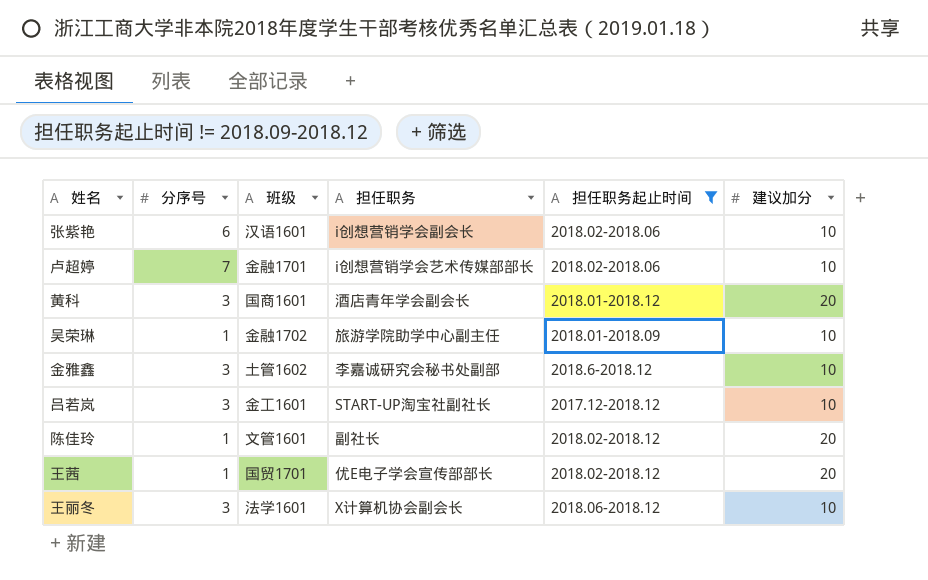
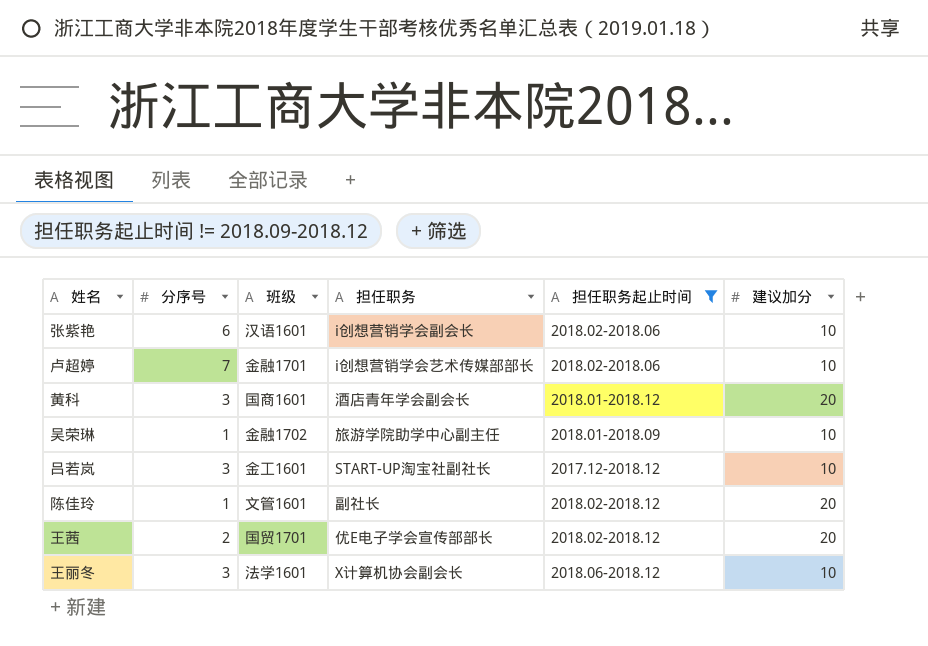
row 金雅鑫: 3 | 土管1602 | 李嘉诚研究会秘书处副部 | 2018.6-2018.12 | 10 -> none
王茜 | 分序号: 1 -> 2

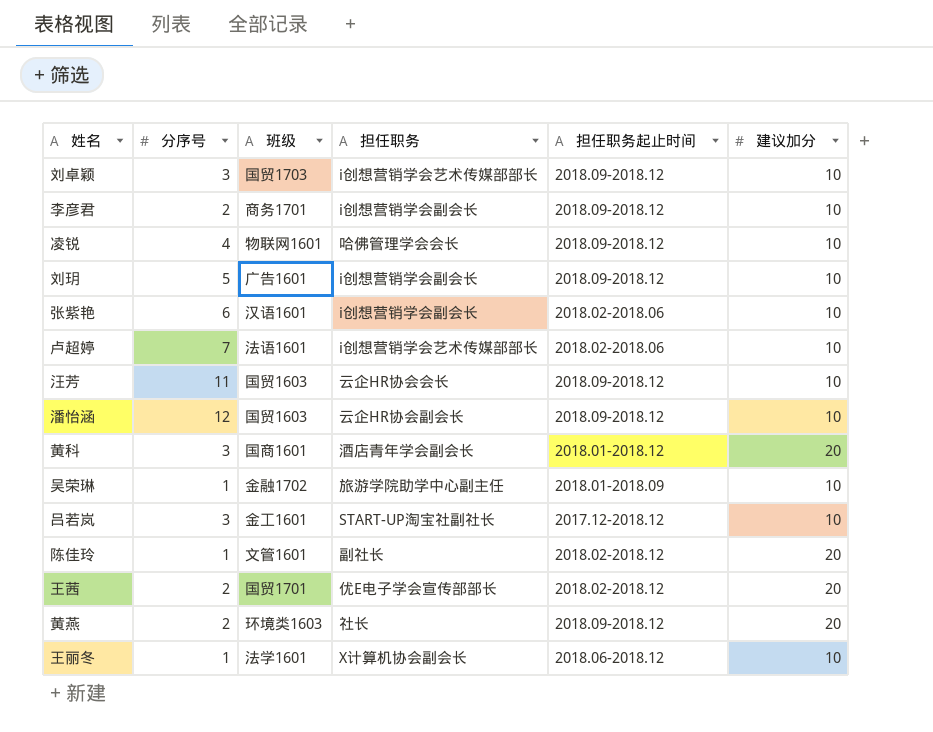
filter: 担任职务起止时间 != 2018.09-2018.12 -> none
卢超婷 | 班级: 金融1701 -> 法语1601
王丽冬 | 分序号: 3 -> 1

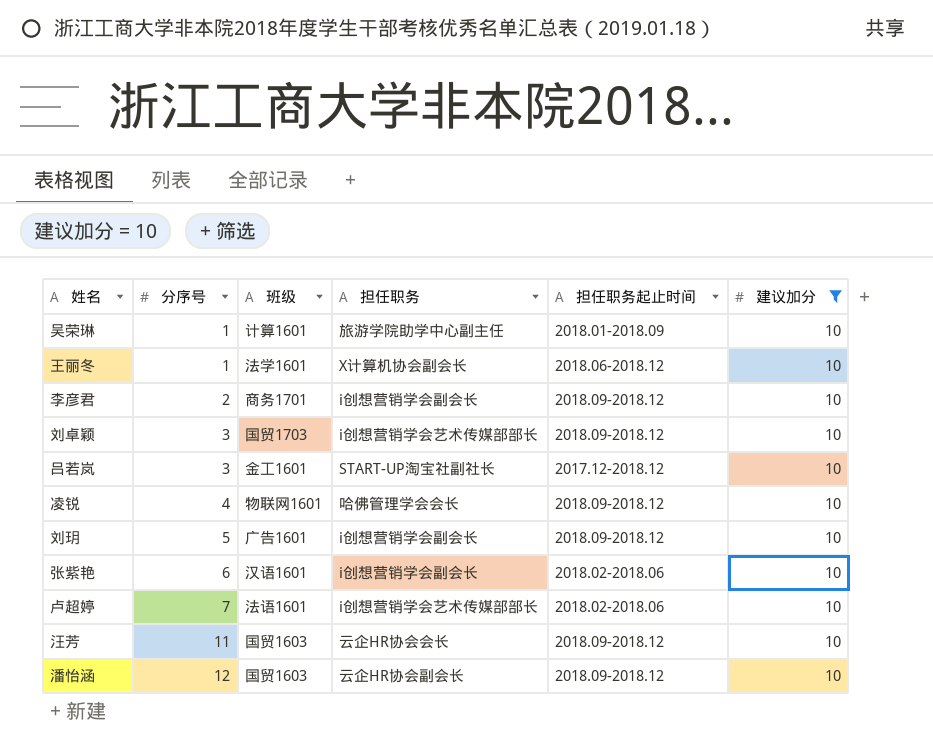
filter: none -> 建议加分 = 10
row order: none -> 分序号 ascending
吴荣琳 | 班级: 金融1702 -> 计算1601

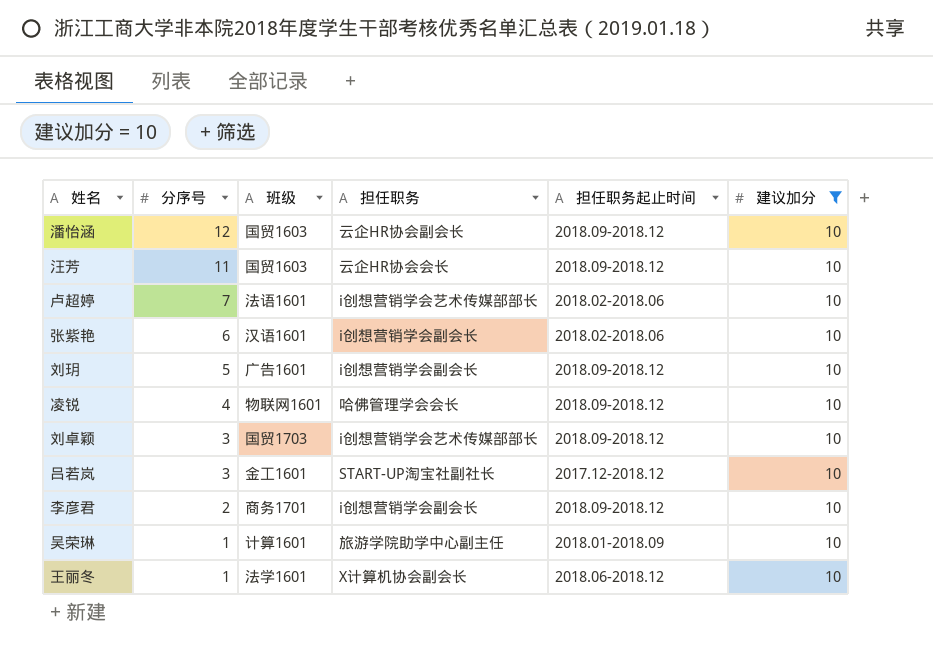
row order: 分序号 ascending -> 分序号 descending

